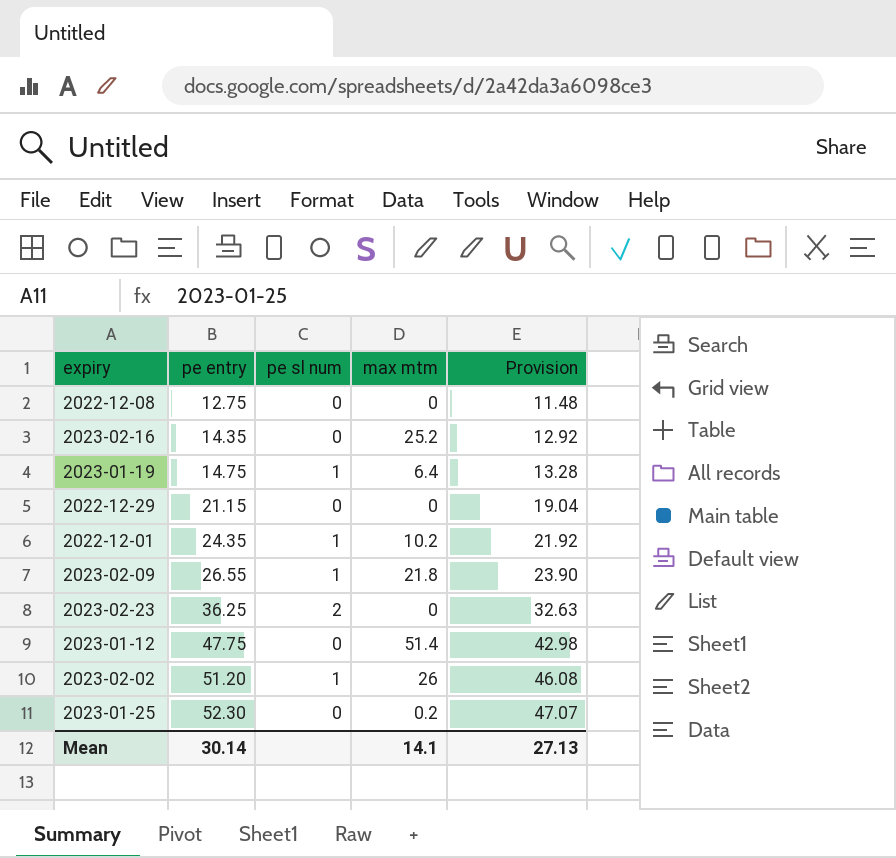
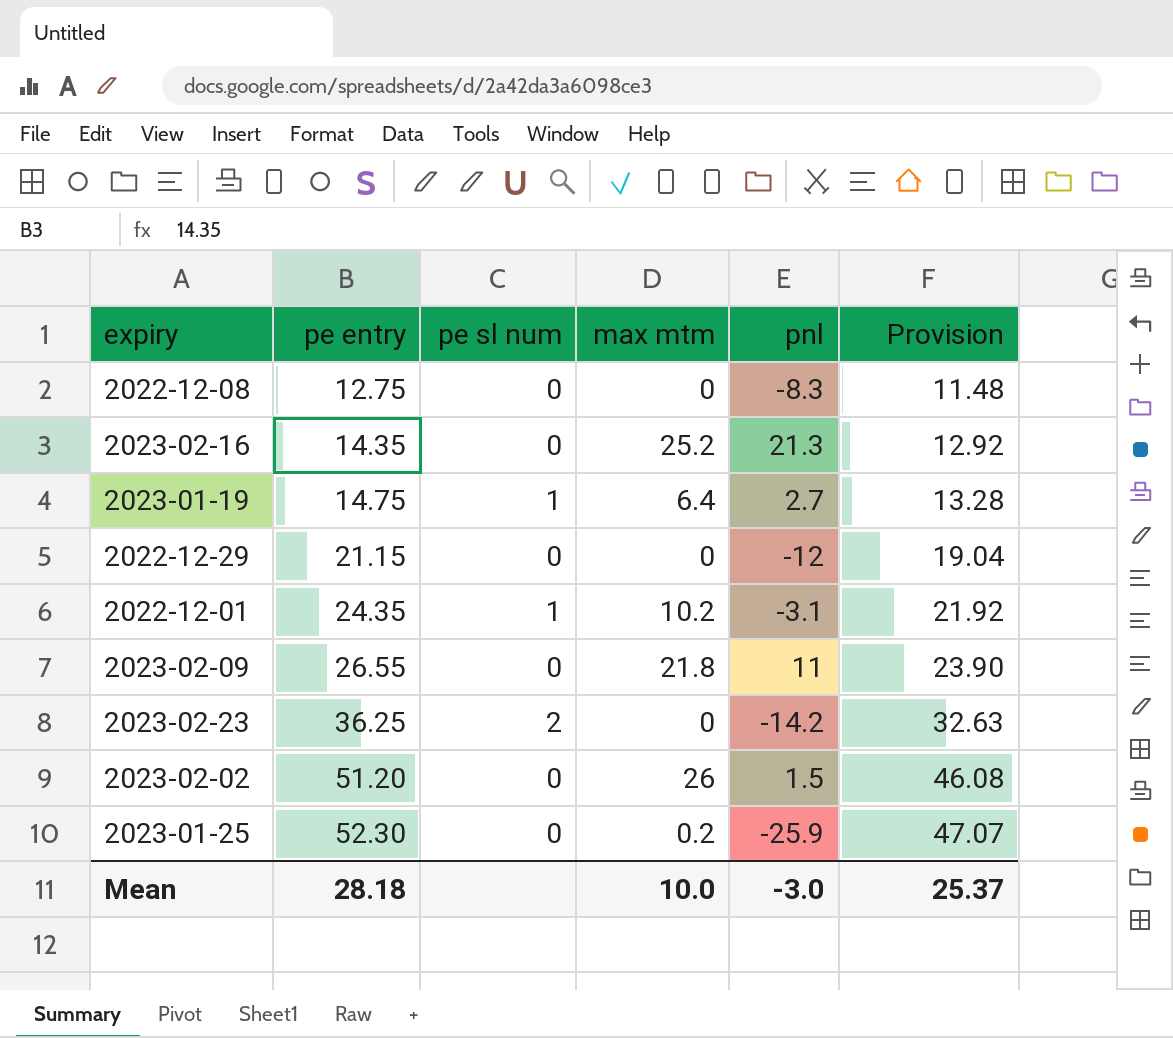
column pnl | position: none -> 5
row 2023-01-12: 47.75 | 0 | 51.4 | 42.98 -> none
2023-02-09 | pe sl num: 1 -> 0
2023-02-02 | pe sl num: 1 -> 0
Mean | pe entry: 30.14 -> 28.18
Mean | max mtm: 14.1 -> 10.0
Mean | Provision: 27.13 -> 25.37

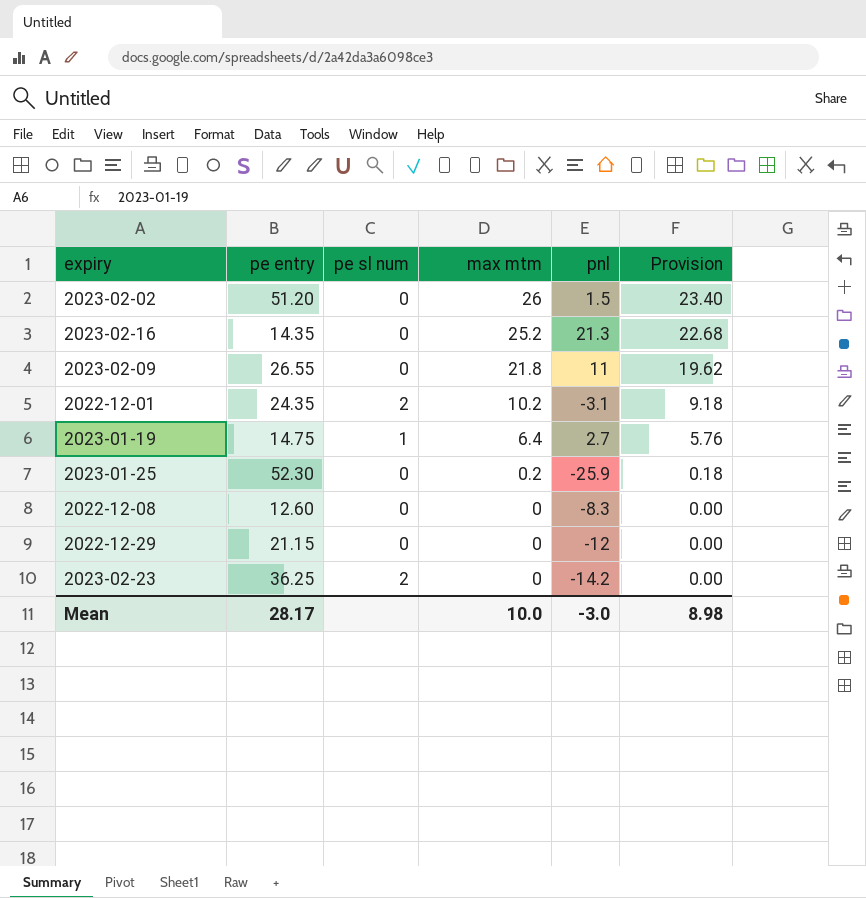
row order: pe entry ascending -> max mtm descending
column Provision | formula: [pe entry] * 0.9 -> [max mtm] * 0.9
2022-12-01 | pe sl num: 1 -> 2
2022-12-08 | pe entry: 12.75 -> 12.60
Mean | pe entry: 28.18 -> 28.17
Mean | Provision: 25.37 -> 8.98

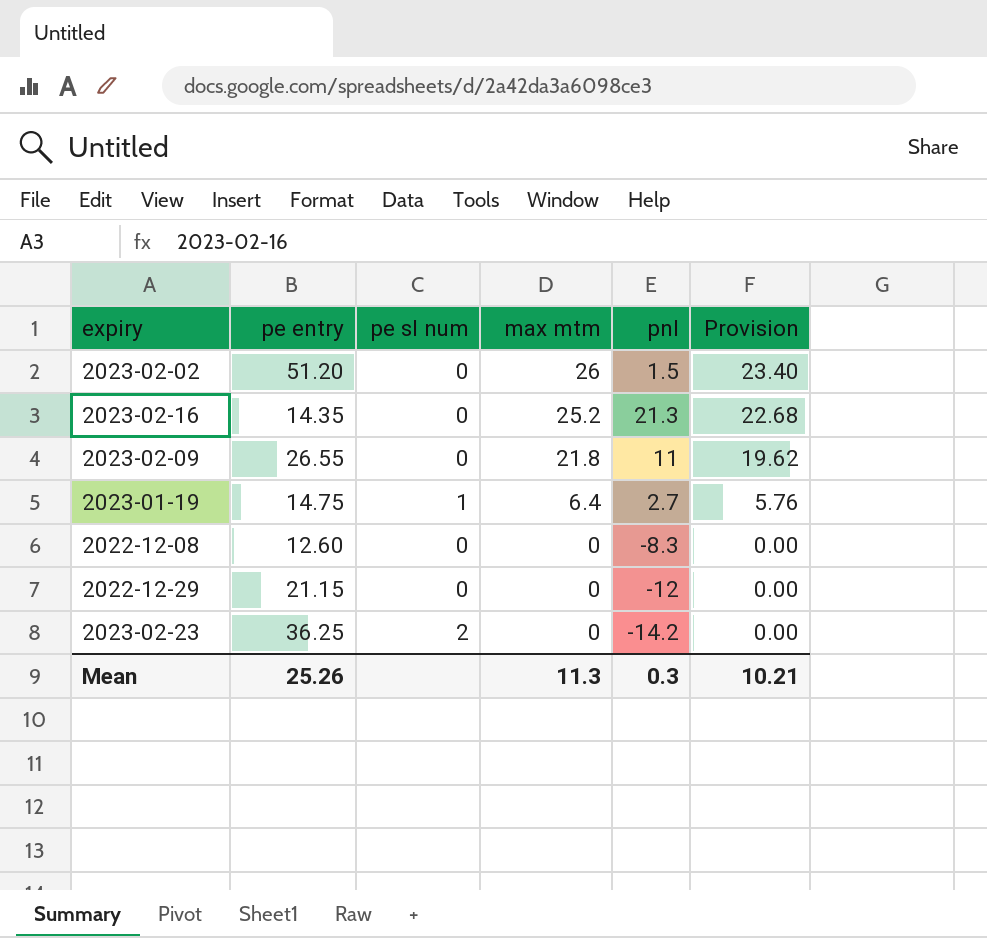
row 2022-12-01: 24.35 | 2 | 10.2 | -3.1 | 9.18 -> none
row 2023-01-25: 52.30 | 0 | 0.2 | -25.9 | 0.18 -> none
Mean | pe entry: 28.17 -> 25.26
Mean | max mtm: 10.0 -> 11.3
Mean | pnl: -3.0 -> 0.3
Mean | Provision: 8.98 -> 10.21

